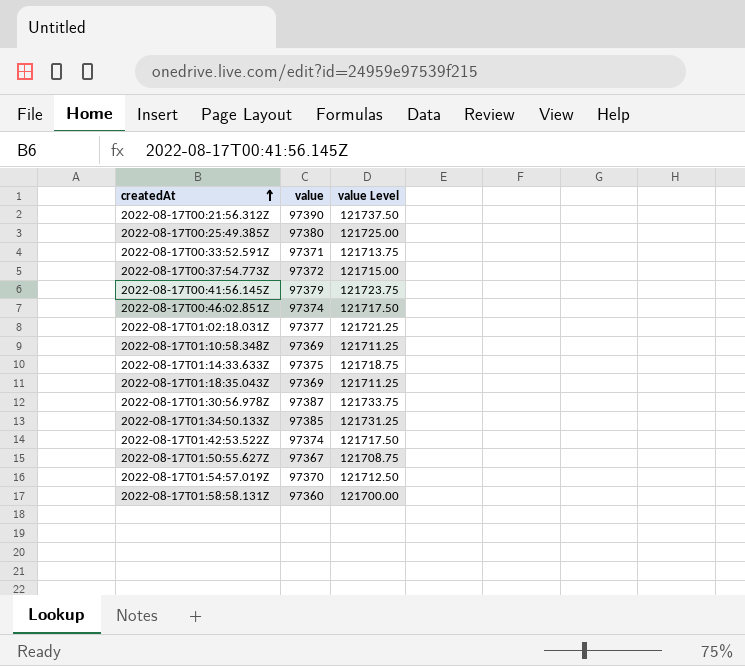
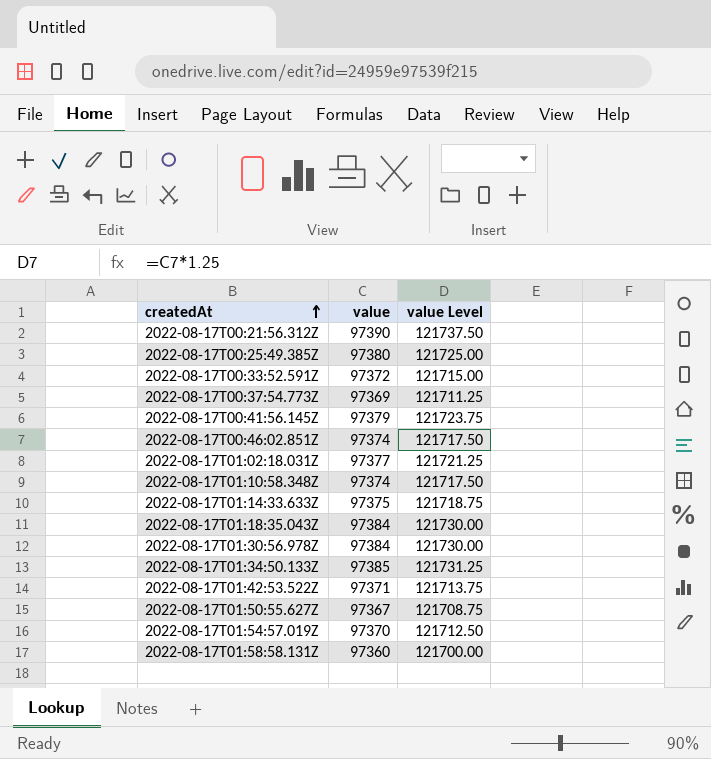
2022-08-17T00:33:52.591Z | value: 97371 -> 97372
2022-08-17T00:33:52.591Z | value Level: 121713.75 -> 121715.00
2022-08-17T00:37:54.773Z | value: 97372 -> 97369
2022-08-17T00:37:54.773Z | value Level: 121715.00 -> 121711.25
2022-08-17T01:10:58.348Z | value: 97369 -> 97374
2022-08-17T01:10:58.348Z | value Level: 121711.25 -> 121717.50
2022-08-17T01:18:35.043Z | value: 97369 -> 97384
2022-08-17T01:18:35.043Z | value Level: 121711.25 -> 121730.00
2022-08-17T01:30:56.978Z | value: 97387 -> 97384
2022-08-17T01:30:56.978Z | value Level: 121733.75 -> 121730.00
2022-08-17T01:42:53.522Z | value: 97374 -> 97371
2022-08-17T01:42:53.522Z | value Level: 121717.50 -> 121713.75

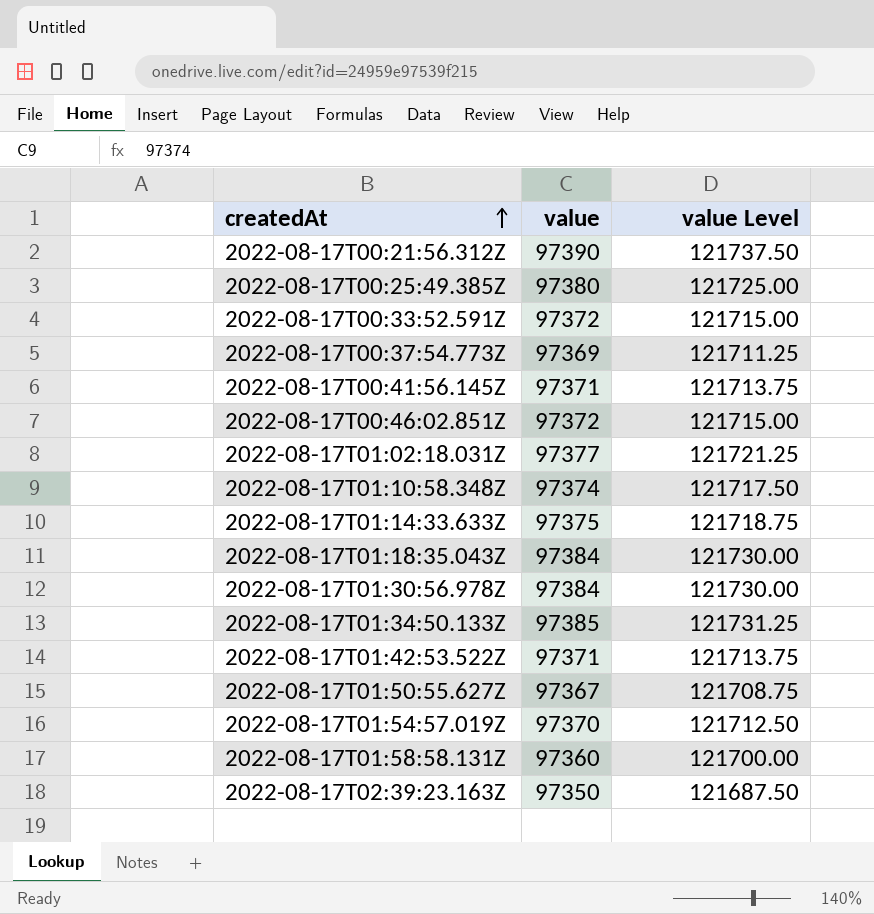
2022-08-17T00:41:56.145Z | value: 97379 -> 97371
2022-08-17T00:41:56.145Z | value Level: 121723.75 -> 121713.75
2022-08-17T00:46:02.851Z | value: 97374 -> 97372
2022-08-17T00:46:02.851Z | value Level: 121717.50 -> 121715.00
row 2022-08-17T02:39:23.163Z: none -> 97350 | 121687.50

